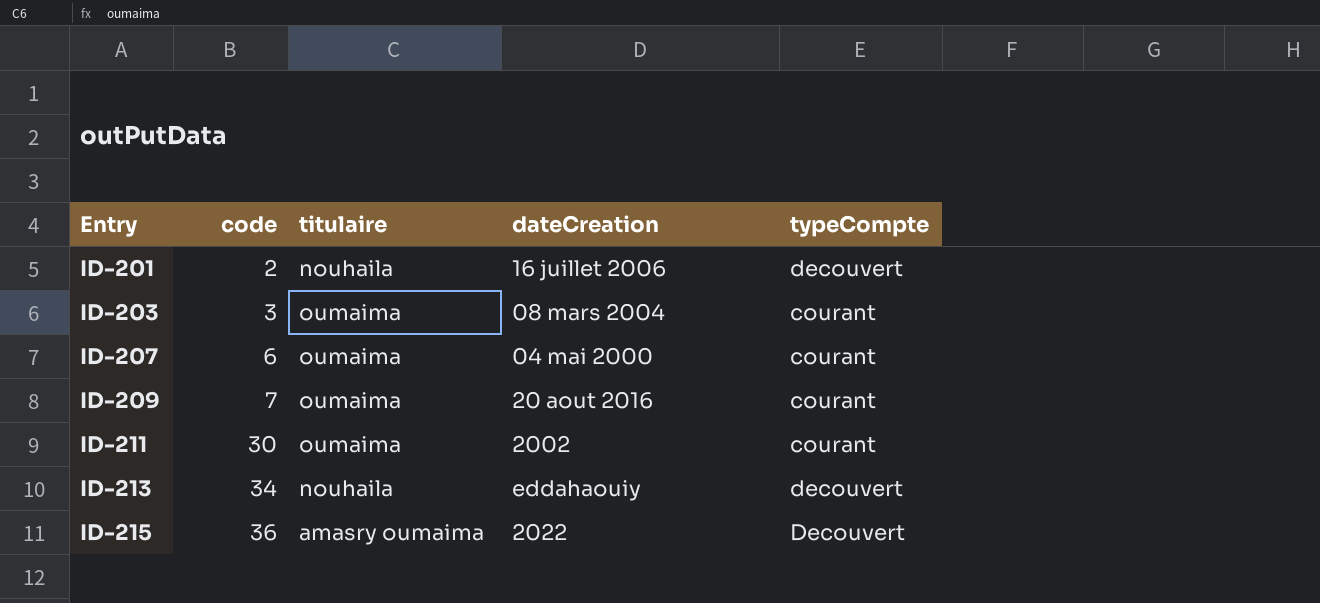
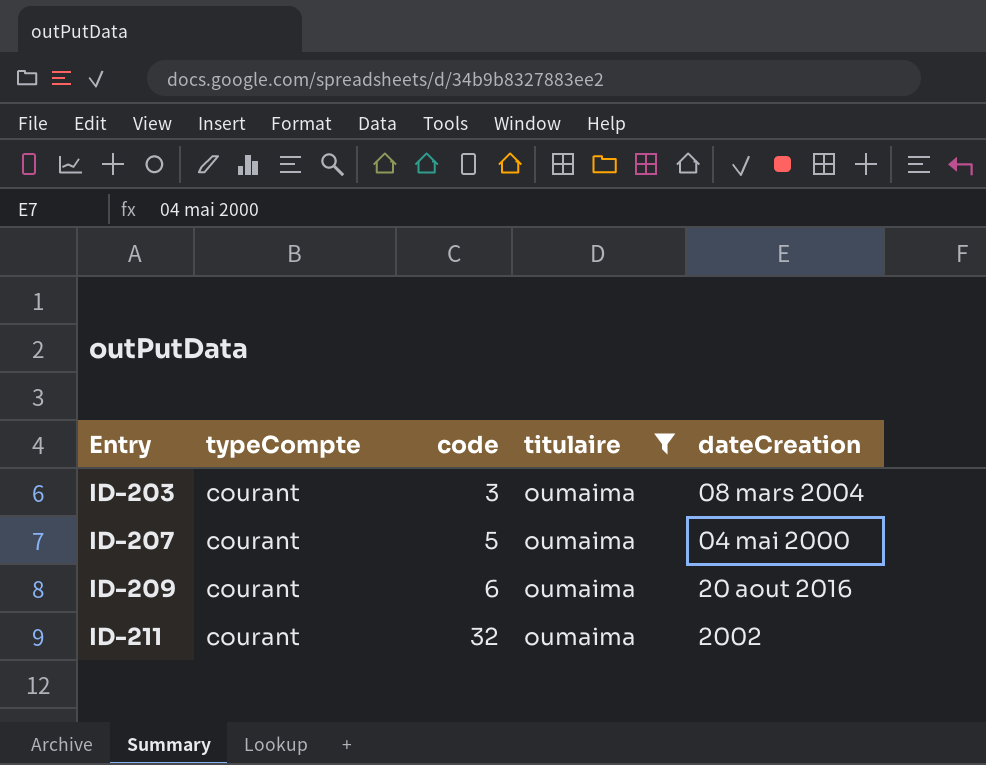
filter: none -> titulaire = oumaima
column typeCompte | position: 5 -> 2
ID-207 | code: 6 -> 5
ID-209 | code: 7 -> 6
ID-211 | code: 30 -> 32

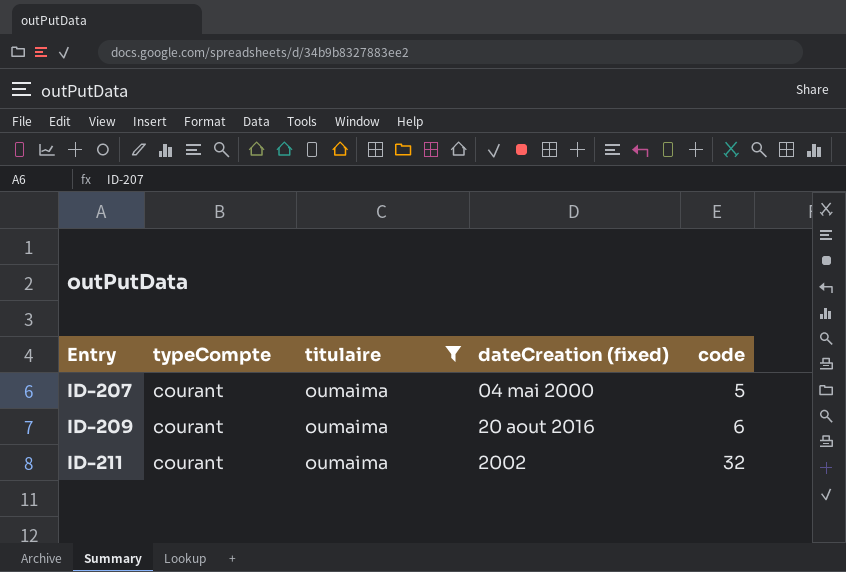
column name: dateCreation -> dateCreation (fixed)
column code | position: 3 -> 5
row ID-203: courant | 3 | oumaima | 08 mars 2004 -> none

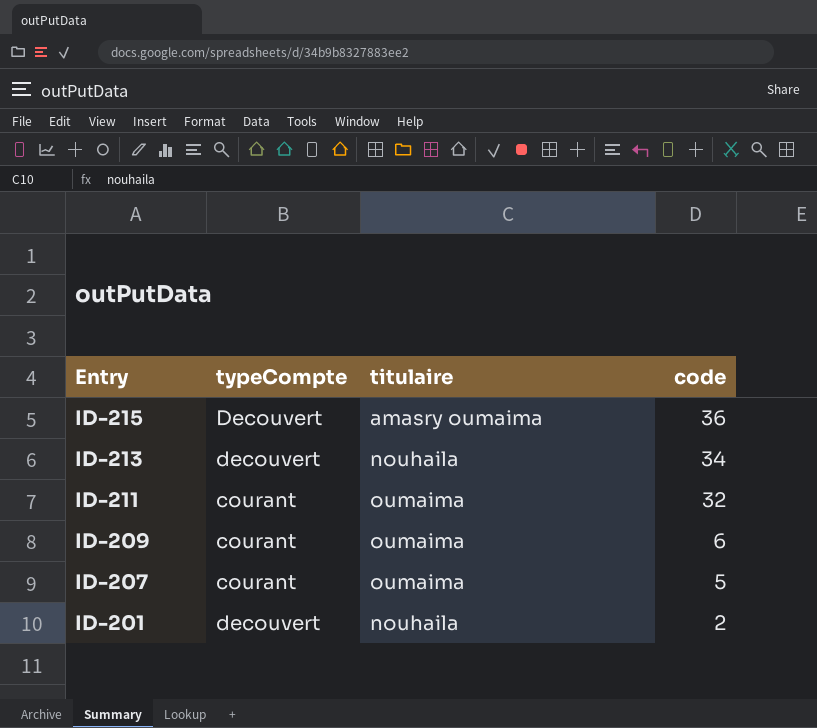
filter: titulaire = oumaima -> none
row order: Entry ascending -> Entry descending
column dateCreation (fixed) | position: 4 -> none

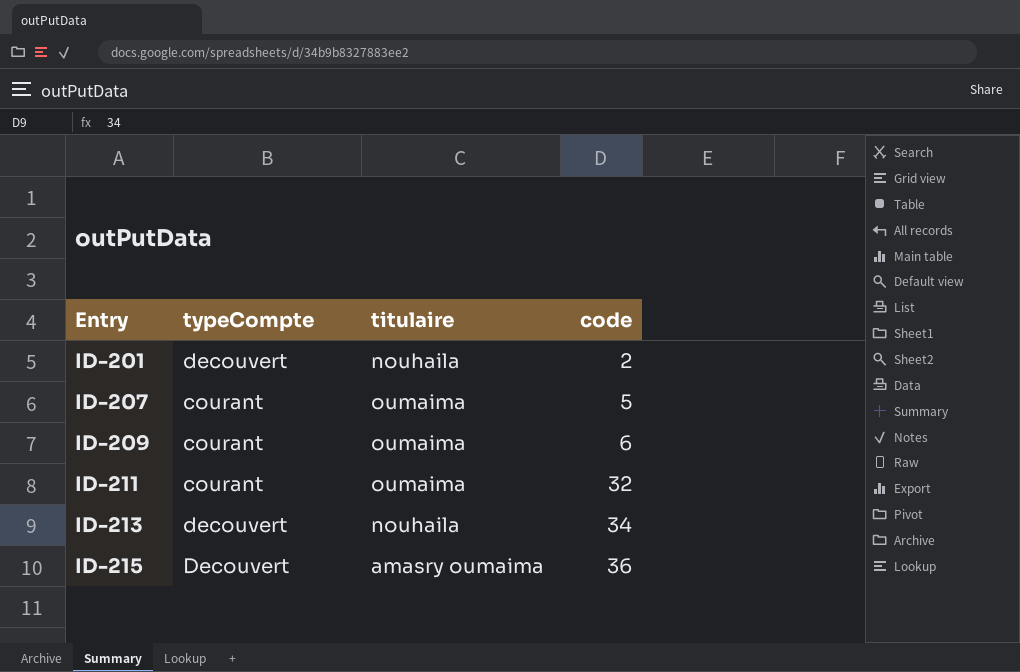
row order: Entry descending -> Entry ascending

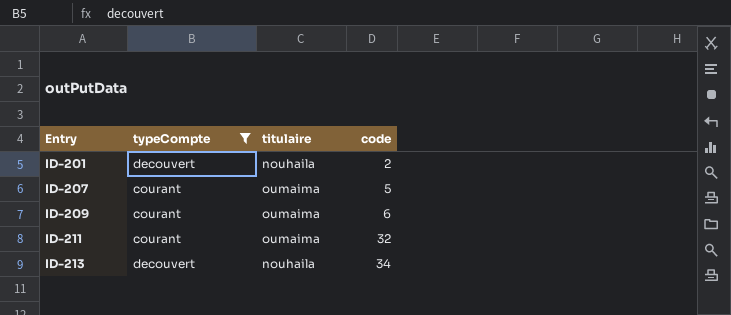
filter: none -> typeCompte != Decouvert

